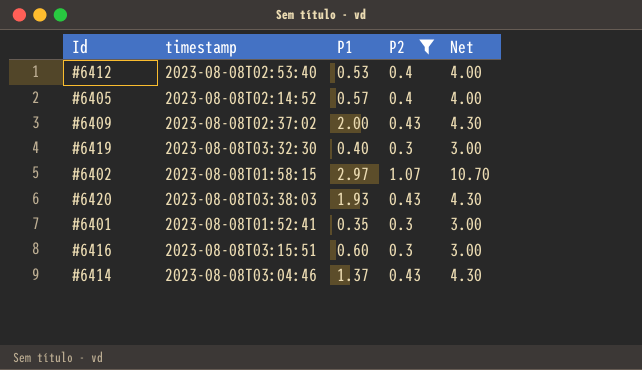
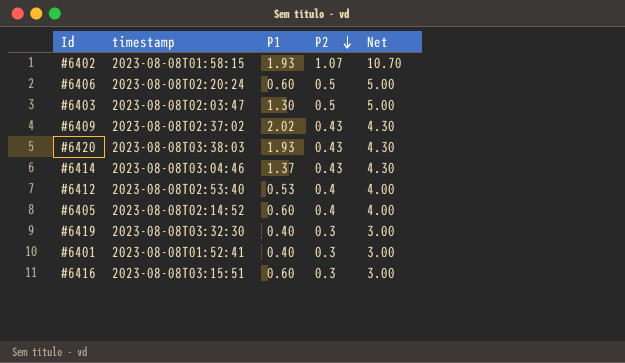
filter: P2 != 0.5 -> none
row order: none -> P2 descending
#6402 | P1: 2.97 -> 1.93
#6409 | P1: 2.00 -> 2.02
#6405 | P1: 0.57 -> 0.60
#6401 | P1: 0.35 -> 0.40

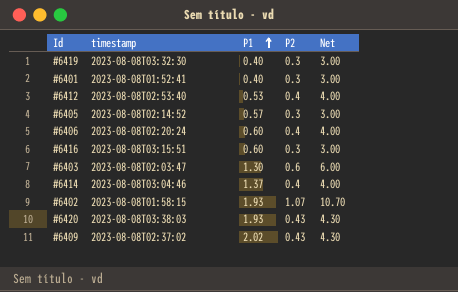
row order: P2 descending -> P1 ascending
#6405 | P1: 0.60 -> 0.57
#6405 | P2: 0.4 -> 0.3
#6405 | Net: 4.00 -> 3.00
#6406 | P2: 0.5 -> 0.4
#6406 | Net: 5.00 -> 4.00
#6403 | P2: 0.5 -> 0.6
#6403 | Net: 5.00 -> 6.00
#6414 | P2: 0.43 -> 0.4
#6414 | Net: 4.30 -> 4.00

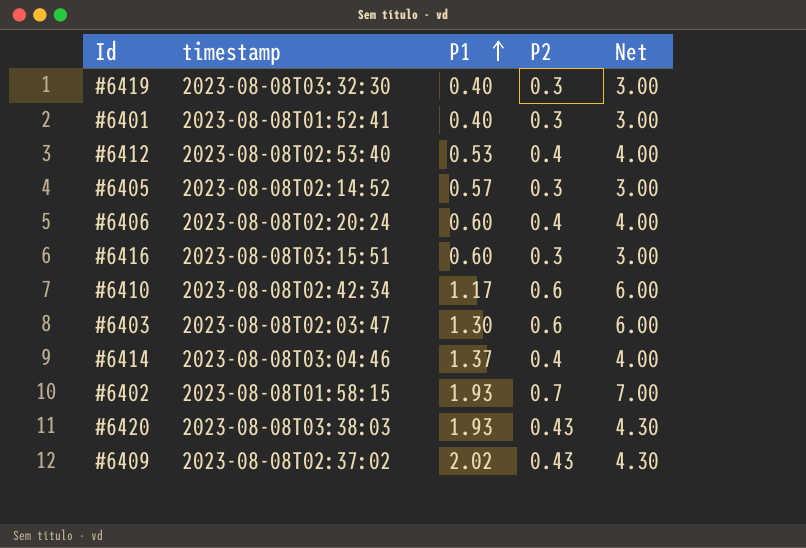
row #6410: none -> 2023-08-08T02:42:34 | 1.17 | 0.6 | 6.00
#6402 | P2: 1.07 -> 0.7
#6402 | Net: 10.70 -> 7.00

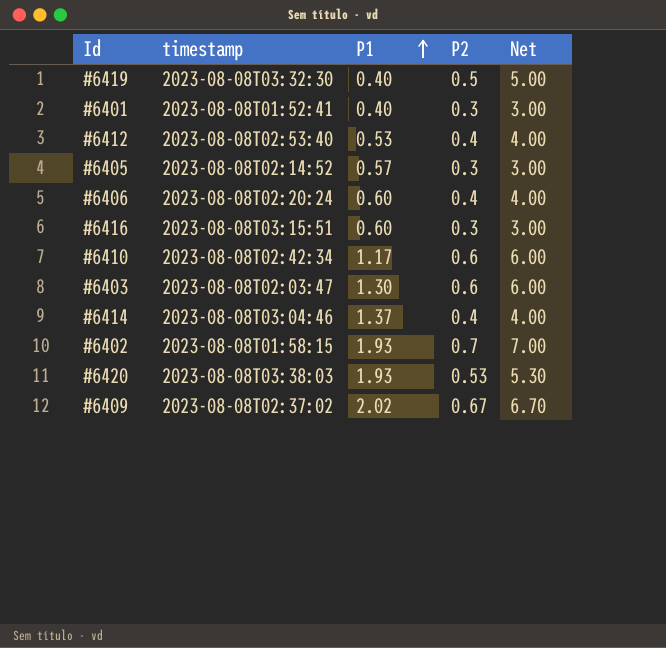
#6419 | P2: 0.3 -> 0.5
#6419 | Net: 3.00 -> 5.00
#6420 | P2: 0.43 -> 0.53
#6420 | Net: 4.30 -> 5.30
#6409 | P2: 0.43 -> 0.67
#6409 | Net: 4.30 -> 6.70

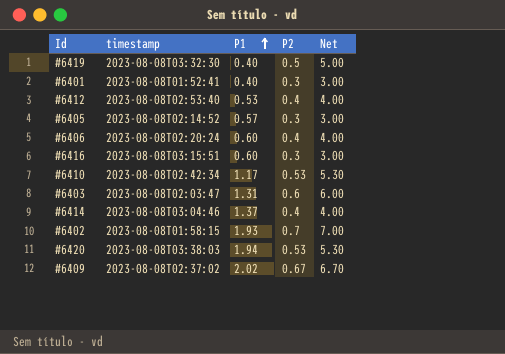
#6410 | P2: 0.6 -> 0.53
#6410 | Net: 6.00 -> 5.30
#6403 | P1: 1.30 -> 1.31
#6420 | P1: 1.93 -> 1.94

